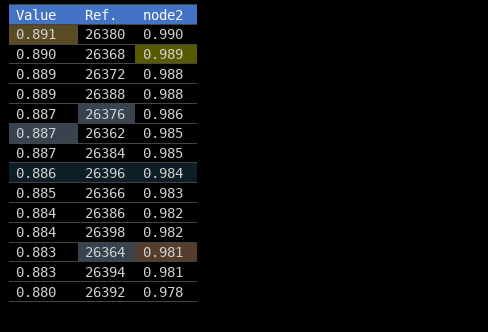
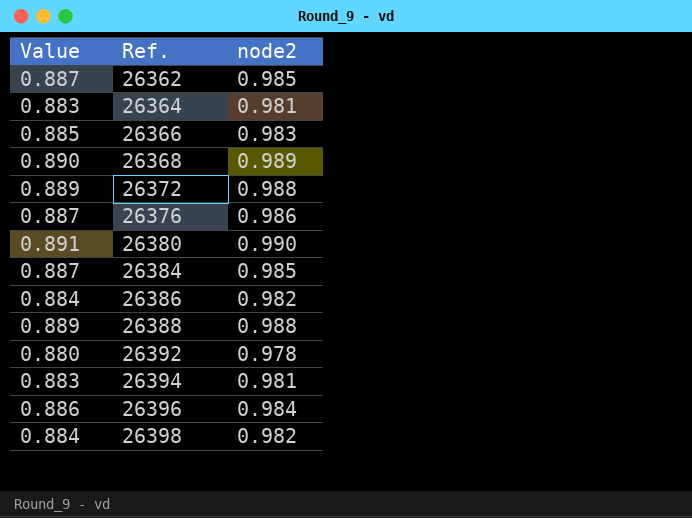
row order: Value descending -> Ref. ascending

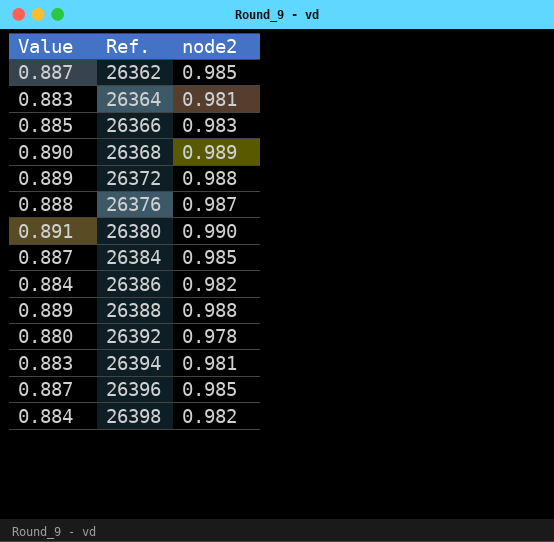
26376 | Value: 0.887 -> 0.888
26376 | node2: 0.986 -> 0.987
26396 | Value: 0.886 -> 0.887
26396 | node2: 0.984 -> 0.985

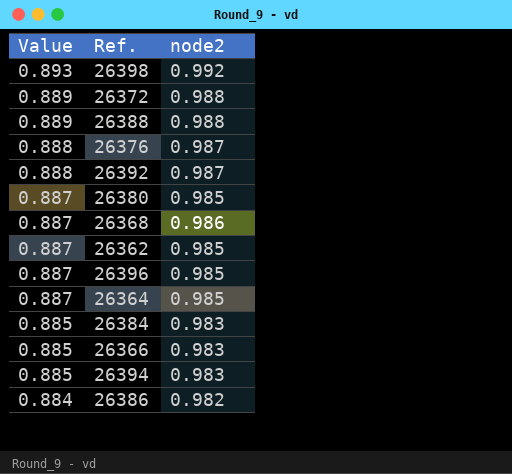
row order: Ref. ascending -> Value descending
26398 | Value: 0.884 -> 0.893
26398 | node2: 0.982 -> 0.992
26392 | Value: 0.880 -> 0.888
26392 | node2: 0.978 -> 0.987
26380 | Value: 0.891 -> 0.887
26380 | node2: 0.990 -> 0.985
26368 | Value: 0.890 -> 0.887
26368 | node2: 0.989 -> 0.986
26364 | Value: 0.883 -> 0.887
26364 | node2: 0.981 -> 0.985
26384 | Value: 0.887 -> 0.885
26384 | node2: 0.985 -> 0.983
26394 | Value: 0.883 -> 0.885
26394 | node2: 0.981 -> 0.983

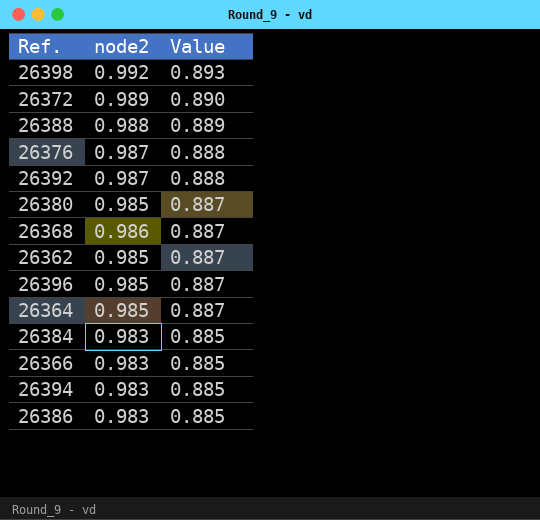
column Value | position: 1 -> 3
26372 | node2: 0.988 -> 0.989
26372 | Value: 0.889 -> 0.890
26386 | node2: 0.982 -> 0.983
26386 | Value: 0.884 -> 0.885

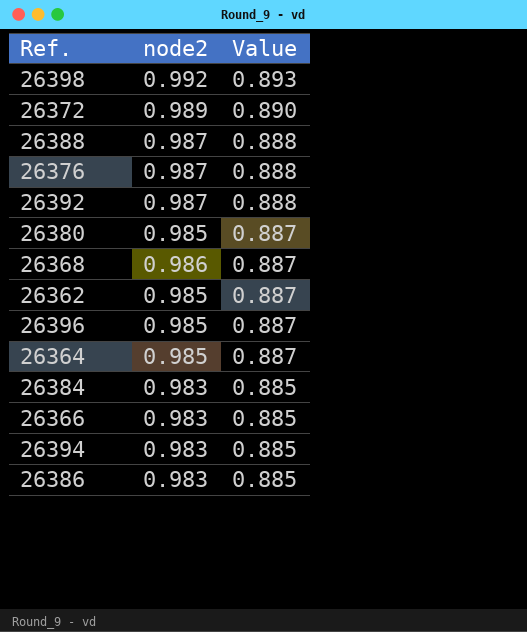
26388 | node2: 0.988 -> 0.987
26388 | Value: 0.889 -> 0.888

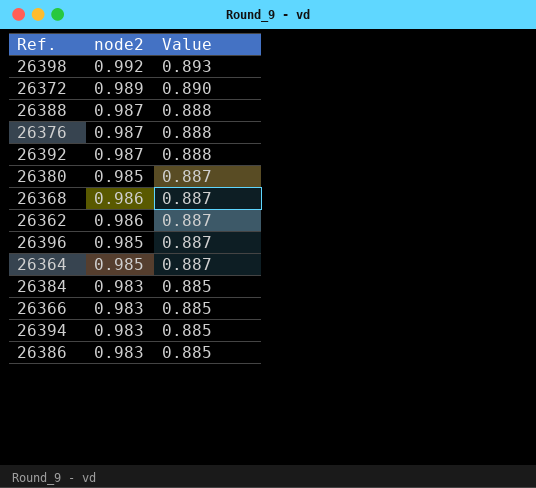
26362 | node2: 0.985 -> 0.986

